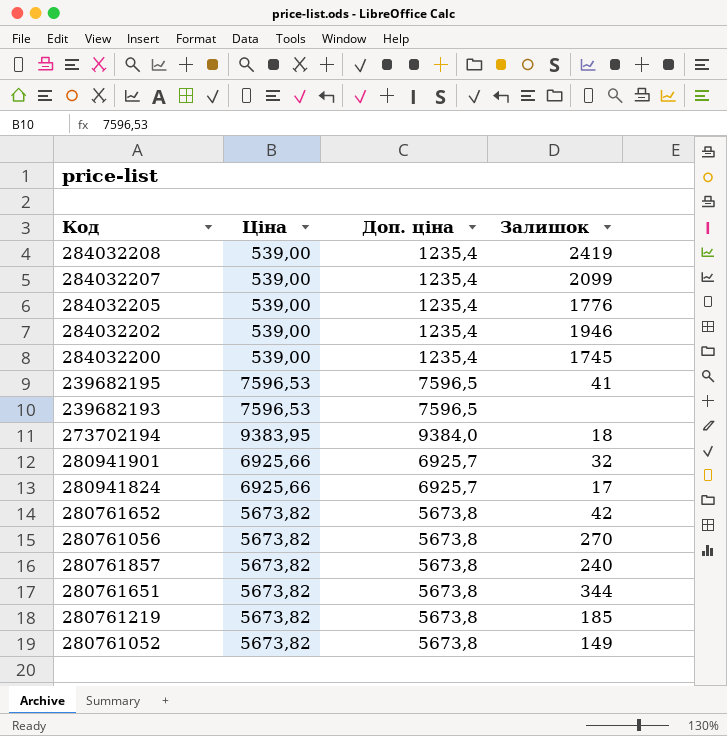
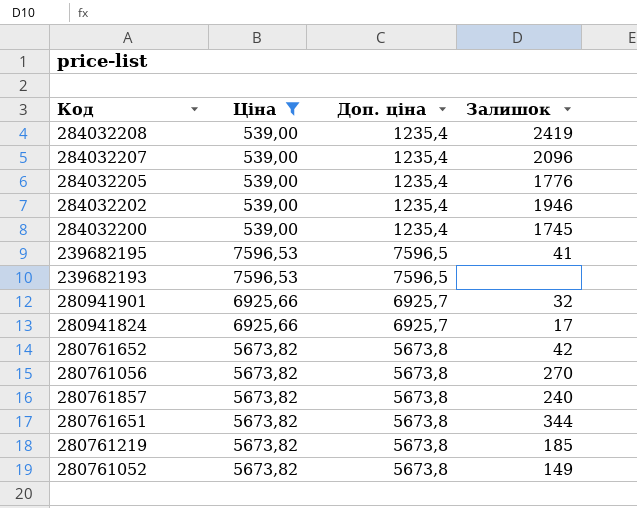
filter: none -> Ціна != 9383,95
284032207 | Залишок: 2099 -> 2096

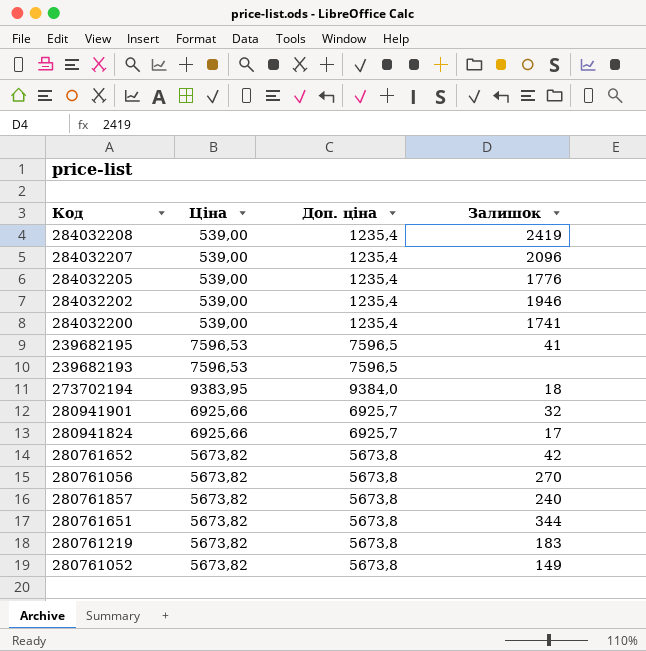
filter: Ціна != 9383,95 -> none
284032200 | Залишок: 1745 -> 1741
280761219 | Залишок: 185 -> 183

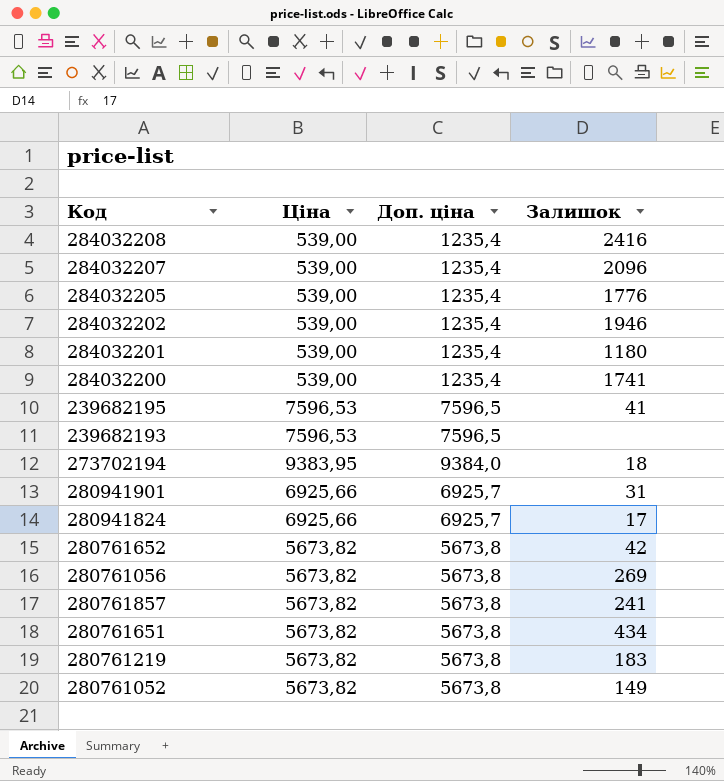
284032208 | Залишок: 2419 -> 2416
row 284032201: none -> 539,00 | 1235,4 | 1180
280941901 | Залишок: 32 -> 31
280761056 | Залишок: 270 -> 269
280761857 | Залишок: 240 -> 241
280761651 | Залишок: 344 -> 434

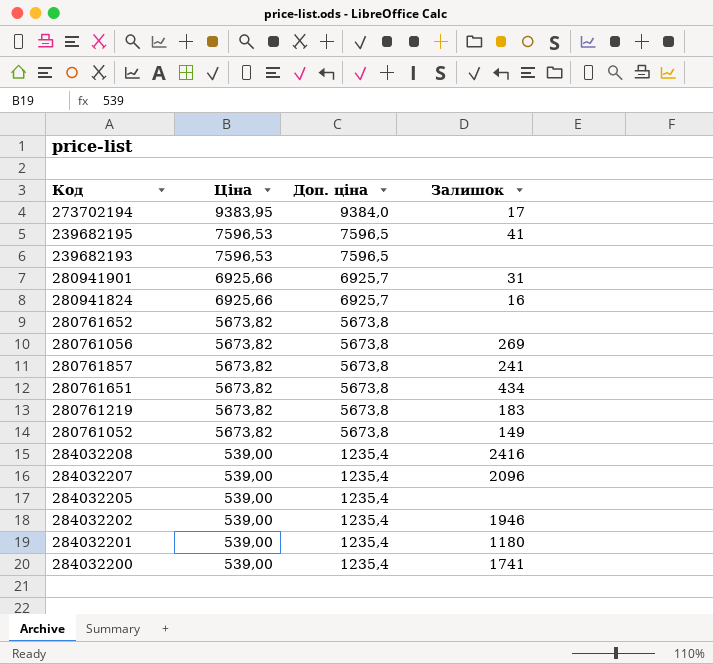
row order: none -> Ціна descending
273702194 | Залишок: 18 -> 17
280941824 | Залишок: 17 -> 16
280761652 | Залишок: 42 -> none
284032205 | Залишок: 1776 -> none

